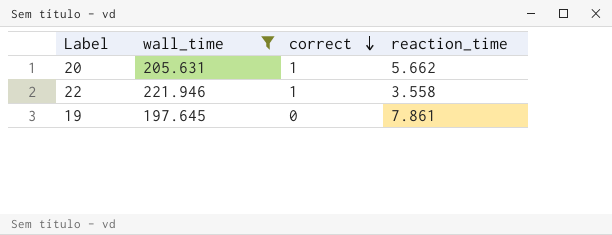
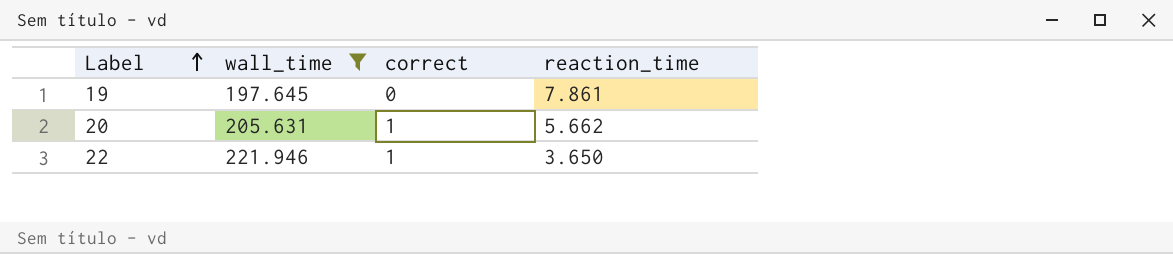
row order: correct descending -> Label ascending
22 | reaction_time: 3.558 -> 3.650

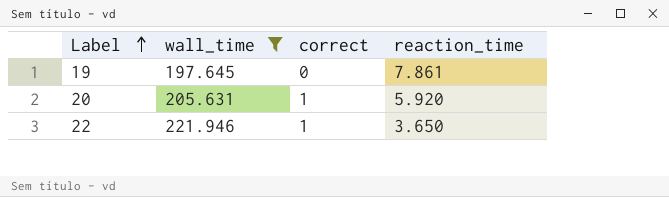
20 | reaction_time: 5.662 -> 5.920

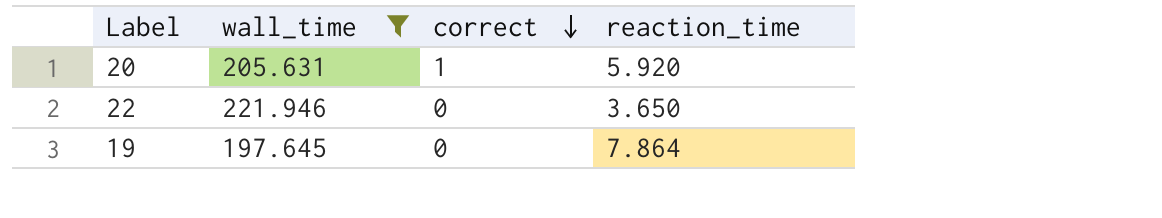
row order: Label ascending -> correct descending
22 | correct: 1 -> 0
19 | reaction_time: 7.861 -> 7.864

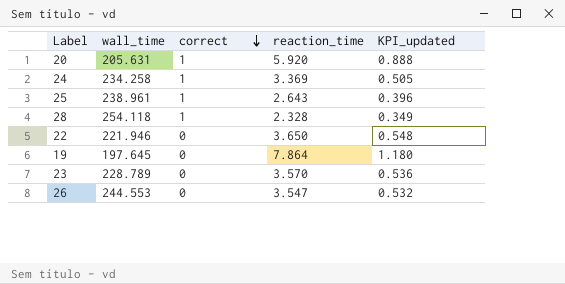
filter: wall_time <= 221.946 -> none
column KPI_updated | formula: none -> [reaction_time] * 0.15

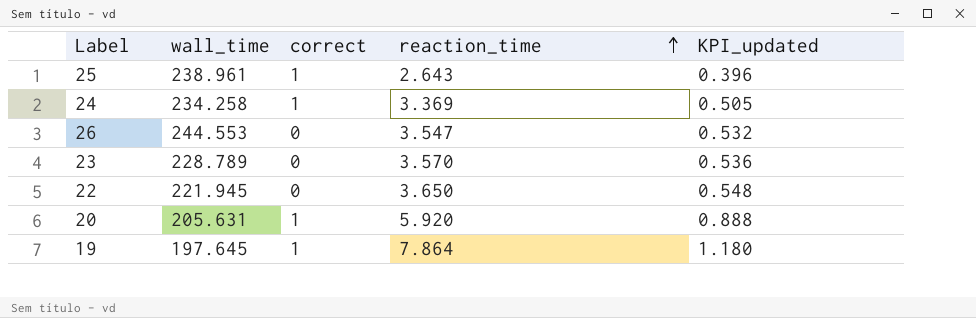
row order: correct descending -> reaction_time ascending
row 28: 254.118 | 1 | 2.328 | 0.349 -> none
22 | wall_time: 221.946 -> 221.945
19 | correct: 0 -> 1

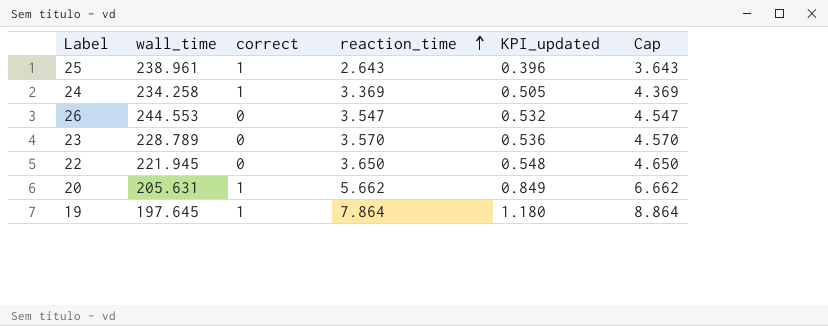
column Cap | formula: none -> [reaction_time] + 1
20 | reaction_time: 5.920 -> 5.662
20 | KPI_updated: 0.888 -> 0.849

